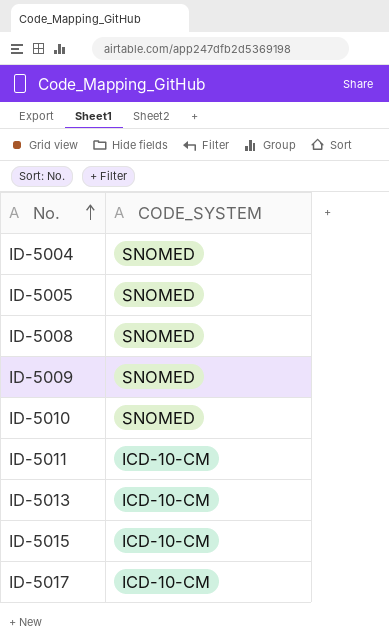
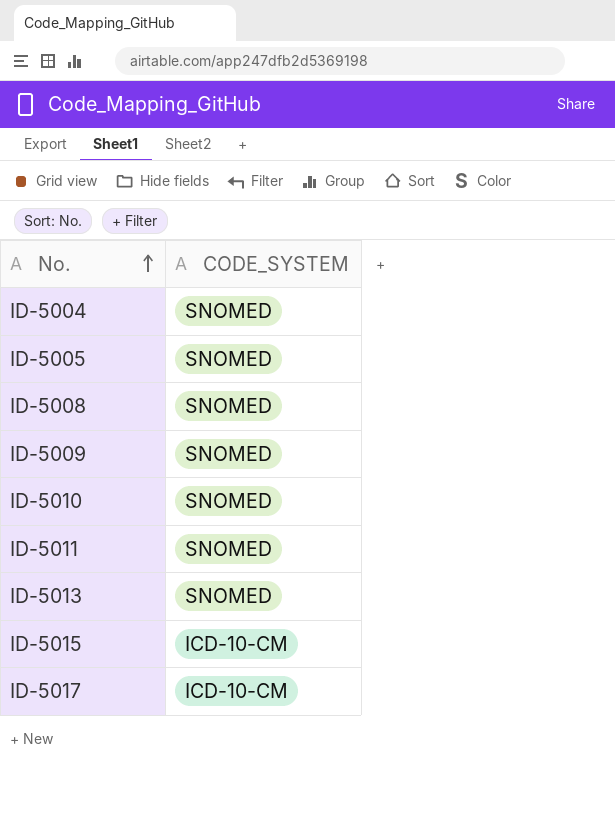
ID-5011 | CODE_SYSTEM: ICD-10-CM -> SNOMED
ID-5013 | CODE_SYSTEM: ICD-10-CM -> SNOMED

